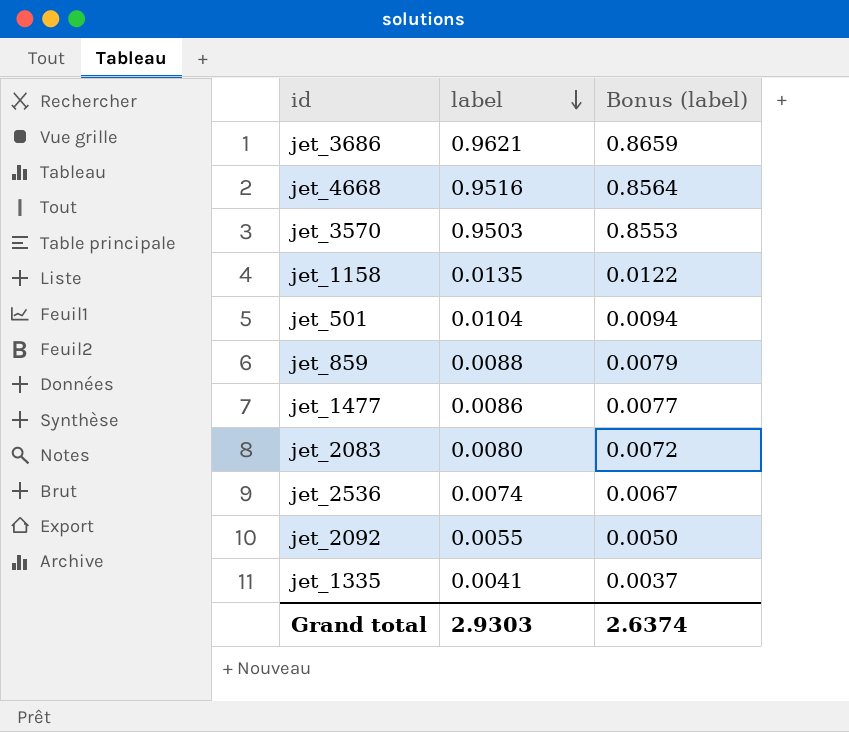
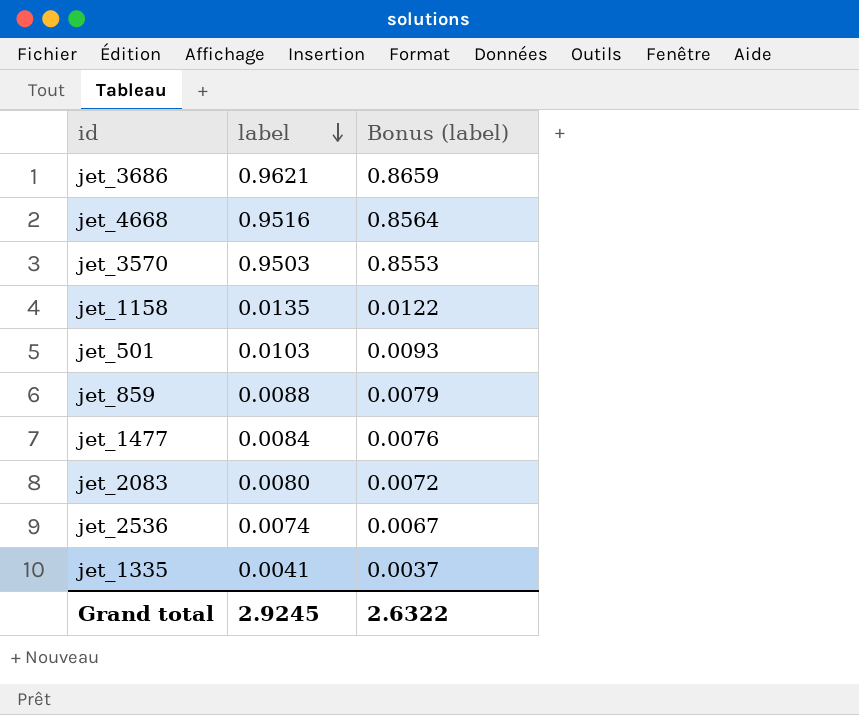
row jet_2092: 0.0055 | 0.0050 -> none
jet_501 | label: 0.0104 -> 0.0103
jet_501 | Bonus (label): 0.0094 -> 0.0093
jet_1477 | label: 0.0086 -> 0.0084
jet_1477 | Bonus (label): 0.0077 -> 0.0076
Grand total | label: 2.9303 -> 2.9245
Grand total | Bonus (label): 2.6374 -> 2.6322

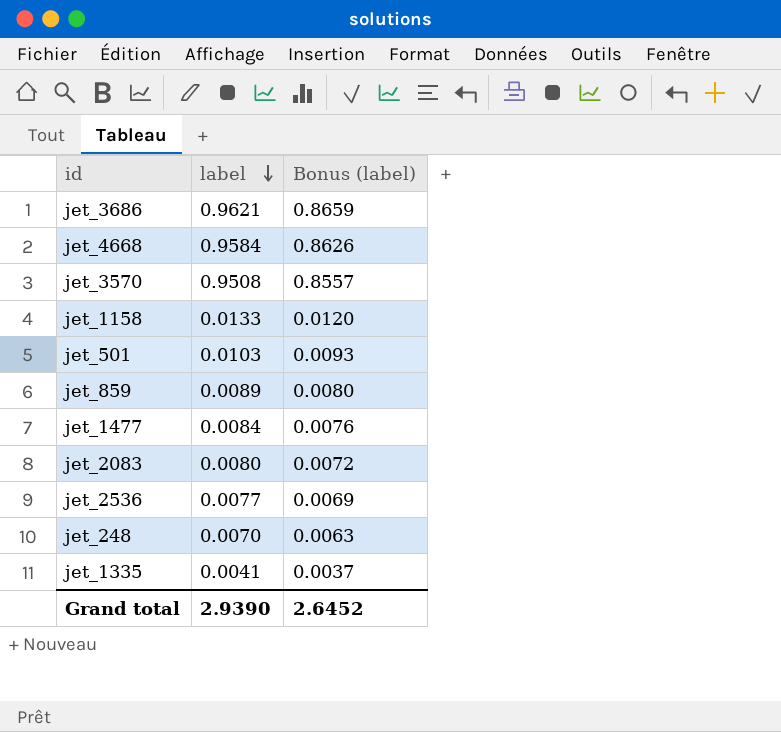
jet_4668 | label: 0.9516 -> 0.9584
jet_4668 | Bonus (label): 0.8564 -> 0.8626
jet_3570 | label: 0.9503 -> 0.9508
jet_3570 | Bonus (label): 0.8553 -> 0.8557
jet_1158 | label: 0.0135 -> 0.0133
jet_1158 | Bonus (label): 0.0122 -> 0.0120
jet_859 | label: 0.0088 -> 0.0089
jet_859 | Bonus (label): 0.0079 -> 0.0080
jet_2536 | label: 0.0074 -> 0.0077
jet_2536 | Bonus (label): 0.0067 -> 0.0069
row jet_248: none -> 0.0070 | 0.0063
Grand total | label: 2.9245 -> 2.9390
Grand total | Bonus (label): 2.6322 -> 2.6452

